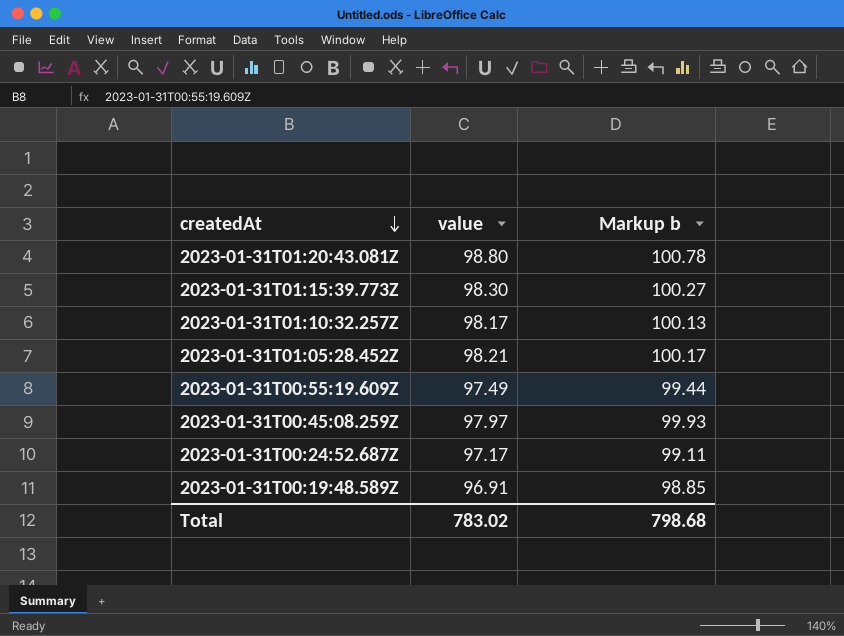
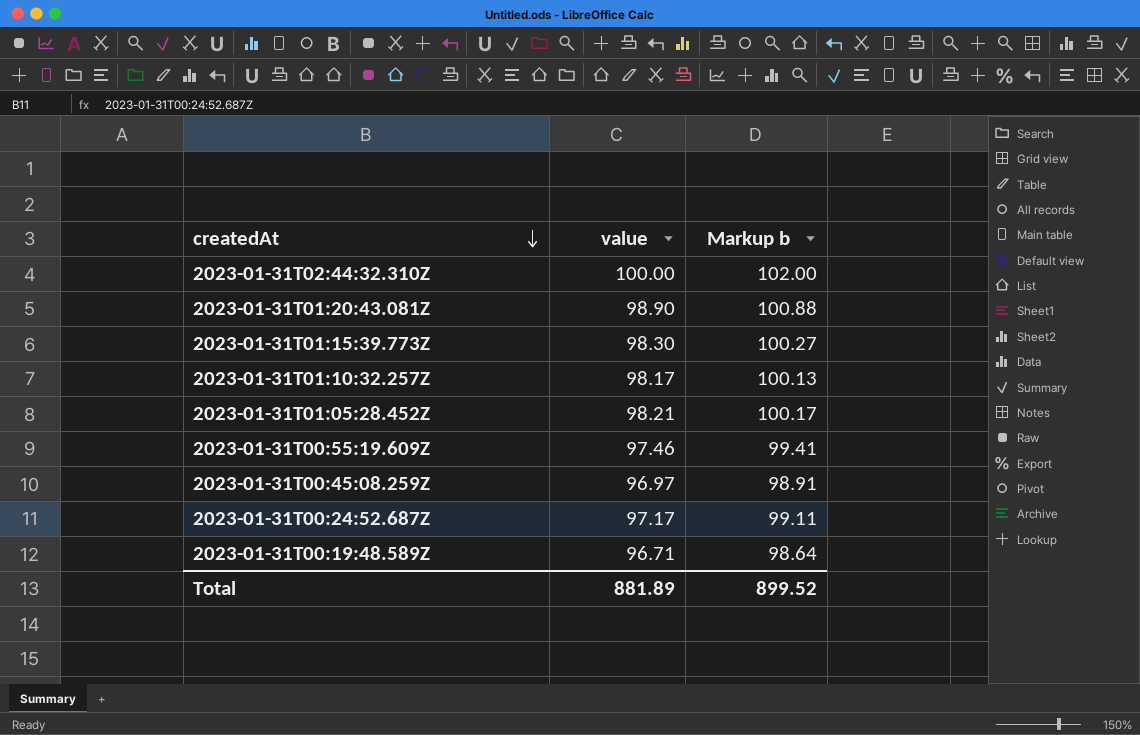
row 2023-01-31T02:44:32.310Z: none -> 100.00 | 102.00
2023-01-31T01:20:43.081Z | value: 98.80 -> 98.90
2023-01-31T01:20:43.081Z | Markup b: 100.78 -> 100.88
2023-01-31T00:55:19.609Z | value: 97.49 -> 97.46
2023-01-31T00:55:19.609Z | Markup b: 99.44 -> 99.41
2023-01-31T00:45:08.259Z | value: 97.97 -> 96.97
2023-01-31T00:45:08.259Z | Markup b: 99.93 -> 98.91
2023-01-31T00:19:48.589Z | value: 96.91 -> 96.71
2023-01-31T00:19:48.589Z | Markup b: 98.85 -> 98.64
Total | value: 783.02 -> 881.89
Total | Markup b: 798.68 -> 899.52

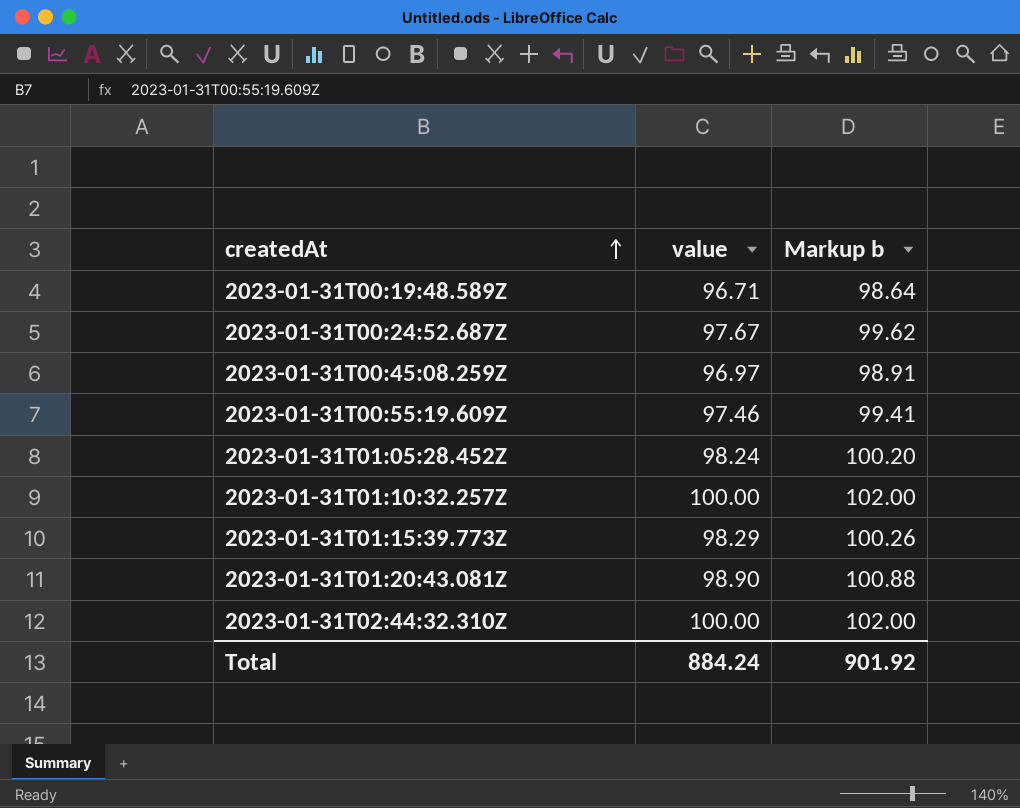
row order: createdAt descending -> createdAt ascending
2023-01-31T00:24:52.687Z | value: 97.17 -> 97.67
2023-01-31T00:24:52.687Z | Markup b: 99.11 -> 99.62
2023-01-31T01:05:28.452Z | value: 98.21 -> 98.24
2023-01-31T01:05:28.452Z | Markup b: 100.17 -> 100.20
2023-01-31T01:10:32.257Z | value: 98.17 -> 100.00
2023-01-31T01:10:32.257Z | Markup b: 100.13 -> 102.00
2023-01-31T01:15:39.773Z | value: 98.30 -> 98.29
2023-01-31T01:15:39.773Z | Markup b: 100.27 -> 100.26
Total | value: 881.89 -> 884.24
Total | Markup b: 899.52 -> 901.92

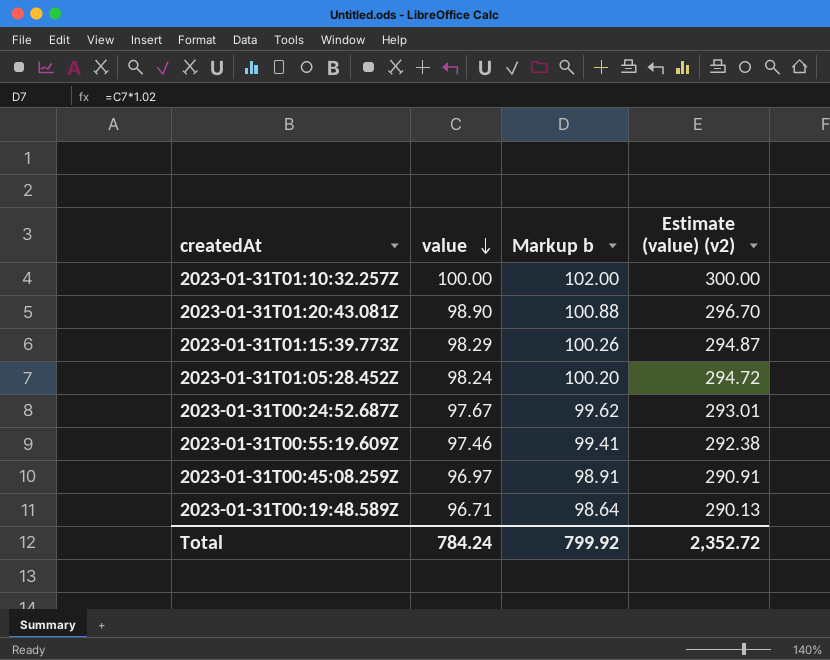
row order: createdAt ascending -> value descending
column Estimate (value) (v2) | formula: none -> [value] * 3
row 2023-01-31T02:44:32.310Z: 100.00 | 102.00 -> none
Total | value: 884.24 -> 784.24
Total | Markup b: 901.92 -> 799.92

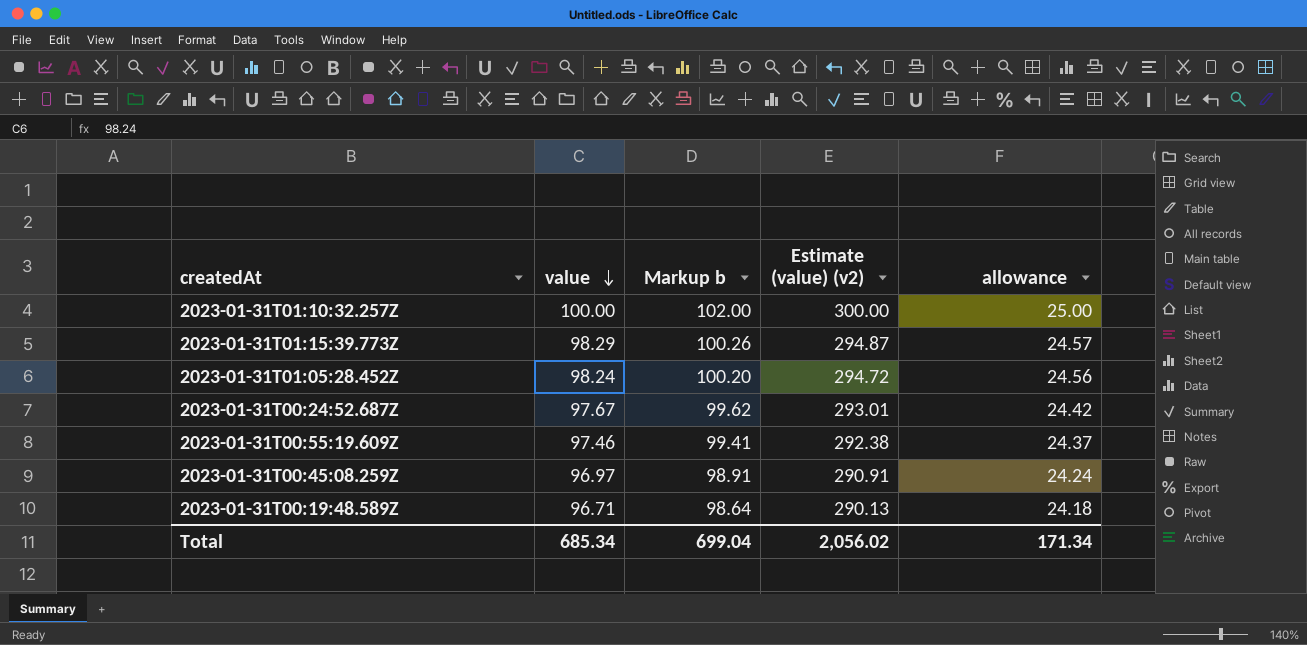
column allowance | formula: none -> [value] * 0.25
row 2023-01-31T01:20:43.081Z: 98.90 | 100.88 | 296.70 -> none
Total | value: 784.24 -> 685.34
Total | Markup b: 799.92 -> 699.04
Total | Estimate (value) (v2): 2,352.72 -> 2,056.02

